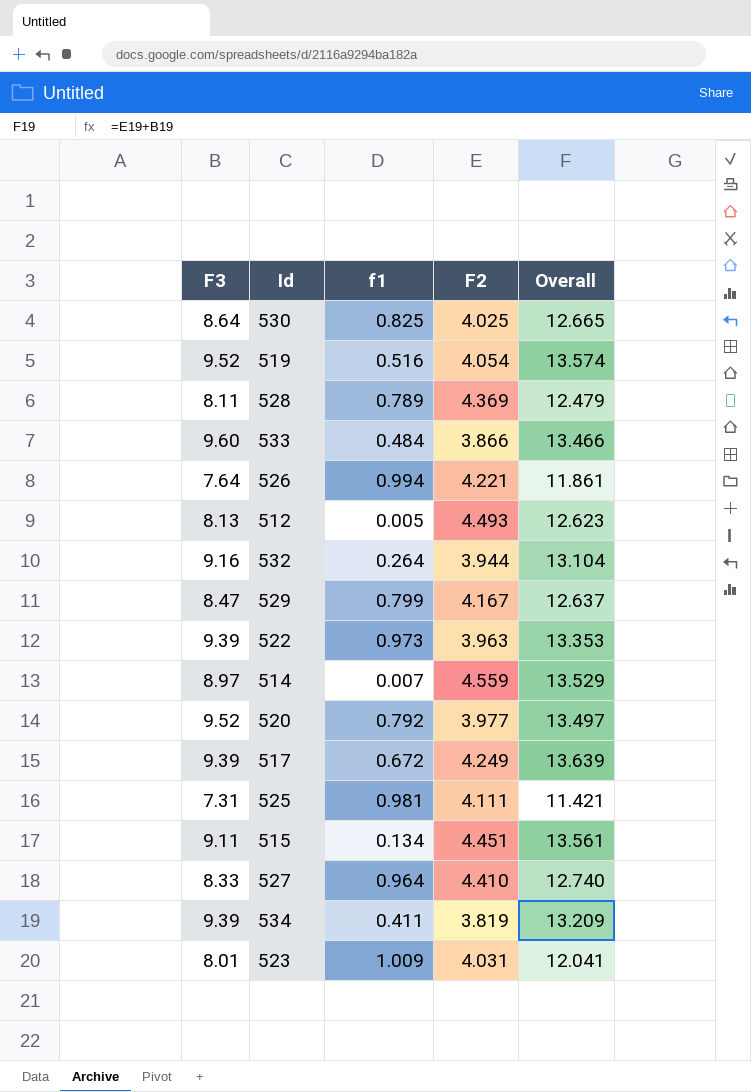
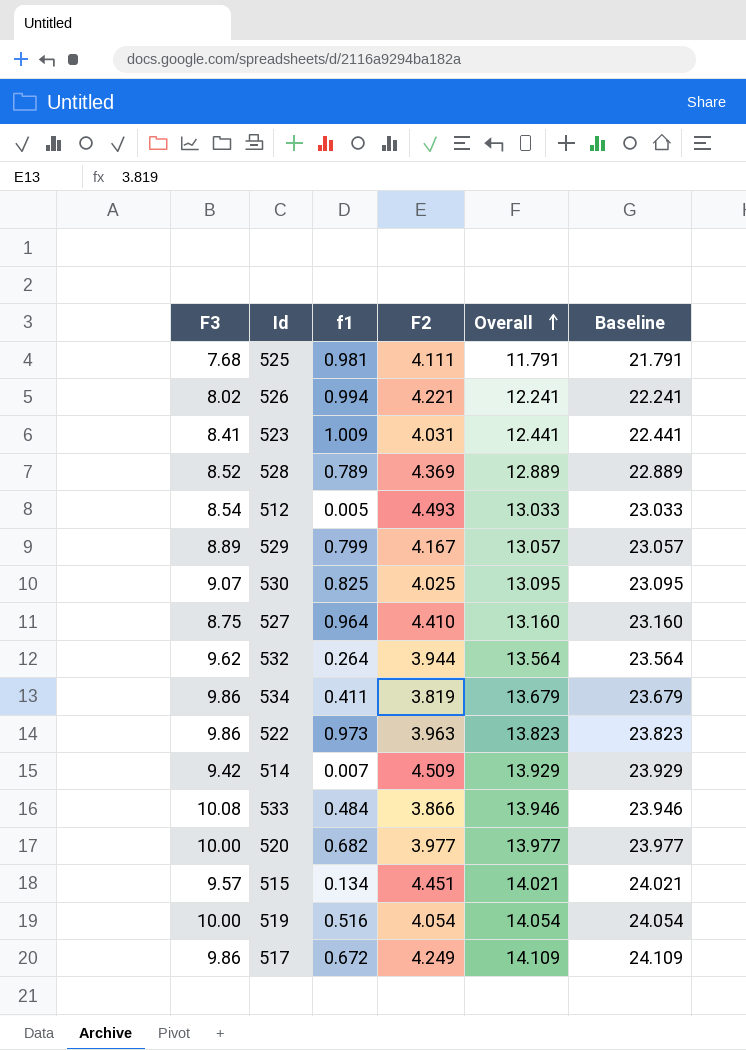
row order: none -> Overall ascending
column Baseline | formula: none -> [Overall] + 10
525 | F3: 7.31 -> 7.68
525 | Overall: 11.421 -> 11.791
526 | F3: 7.64 -> 8.02
526 | Overall: 11.861 -> 12.241
523 | F3: 8.01 -> 8.41
523 | Overall: 12.041 -> 12.441
528 | F3: 8.11 -> 8.52
528 | Overall: 12.479 -> 12.889
512 | F3: 8.13 -> 8.54
512 | Overall: 12.623 -> 13.033
529 | F3: 8.47 -> 8.89
529 | Overall: 12.637 -> 13.057
530 | F3: 8.64 -> 9.07
530 | Overall: 12.665 -> 13.095
527 | F3: 8.33 -> 8.75
527 | Overall: 12.740 -> 13.160
532 | F3: 9.16 -> 9.62
532 | Overall: 13.104 -> 13.564
534 | F3: 9.39 -> 9.86
534 | Overall: 13.209 -> 13.679
522 | F3: 9.39 -> 9.86
522 | Overall: 13.353 -> 13.823
514 | F3: 8.97 -> 9.42
514 | F2: 4.559 -> 4.509
514 | Overall: 13.529 -> 13.929
533 | F3: 9.60 -> 10.08
533 | Overall: 13.466 -> 13.946
520 | F3: 9.52 -> 10.00
520 | f1: 0.792 -> 0.682
520 | Overall: 13.497 -> 13.977
515 | F3: 9.11 -> 9.57
515 | Overall: 13.561 -> 14.021
519 | F3: 9.52 -> 10.00
519 | Overall: 13.574 -> 14.054
517 | F3: 9.39 -> 9.86
517 | Overall: 13.639 -> 14.109

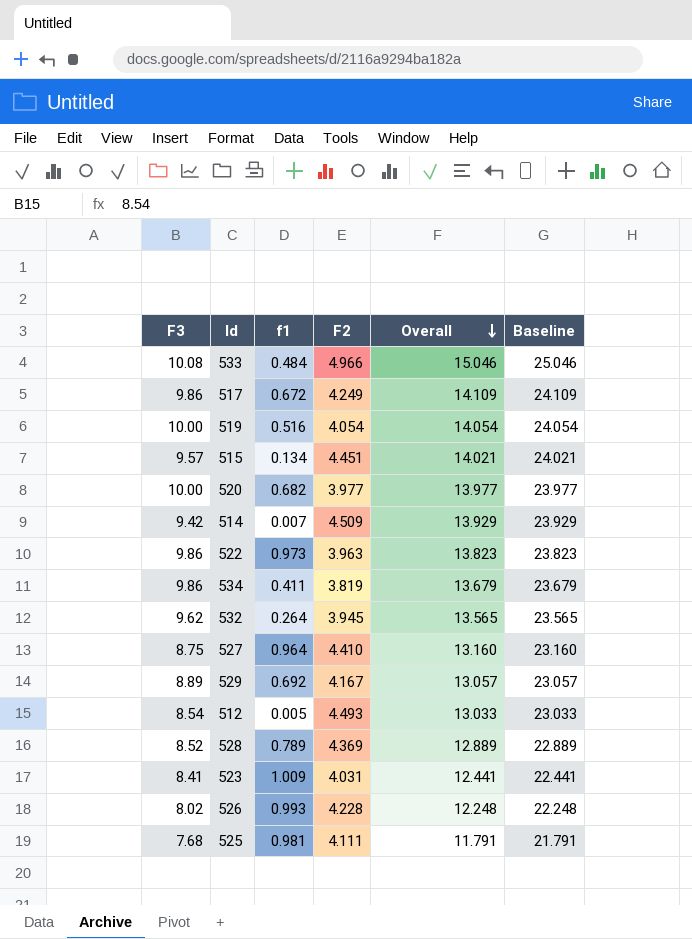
row order: Overall ascending -> Overall descending
row 530: 9.07 | 0.825 | 4.025 | 13.095 | 23.095 -> none
533 | F2: 3.866 -> 4.966
533 | Overall: 13.946 -> 15.046
533 | Baseline: 23.946 -> 25.046
532 | F2: 3.944 -> 3.945
532 | Overall: 13.564 -> 13.565
532 | Baseline: 23.564 -> 23.565
529 | f1: 0.799 -> 0.692
526 | f1: 0.994 -> 0.993
526 | F2: 4.221 -> 4.228
526 | Overall: 12.241 -> 12.248
526 | Baseline: 22.241 -> 22.248

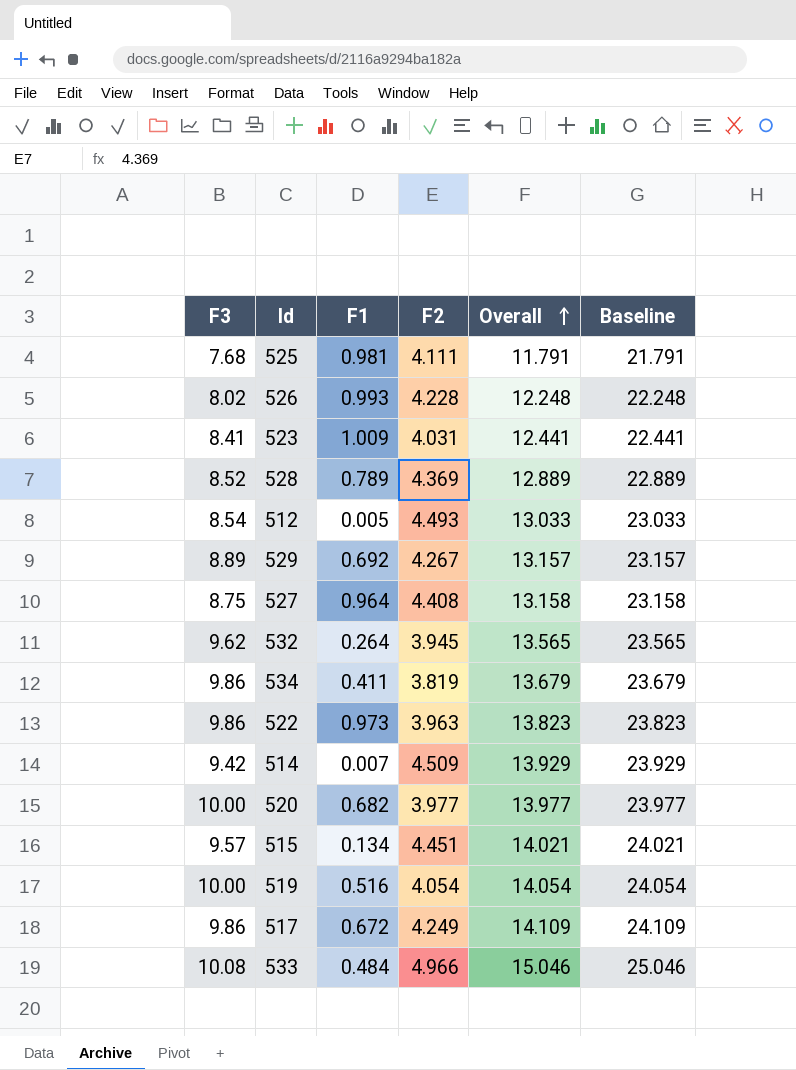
row order: Overall descending -> Overall ascending
column name: f1 -> F1
529 | F2: 4.167 -> 4.267
529 | Overall: 13.057 -> 13.157
529 | Baseline: 23.057 -> 23.157
527 | F2: 4.410 -> 4.408
527 | Overall: 13.160 -> 13.158
527 | Baseline: 23.160 -> 23.158

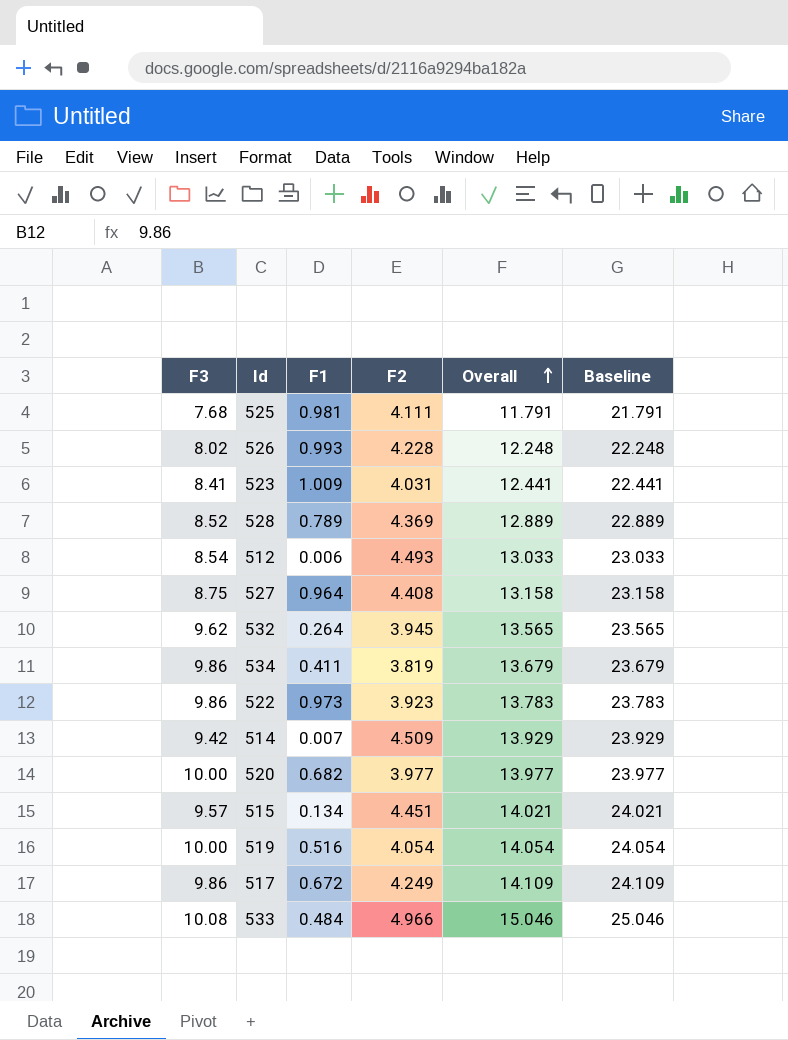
row 529: 8.89 | 0.692 | 4.267 | 13.157 | 23.157 -> none
512 | F1: 0.005 -> 0.006
522 | F2: 3.963 -> 3.923
522 | Overall: 13.823 -> 13.783
522 | Baseline: 23.823 -> 23.783

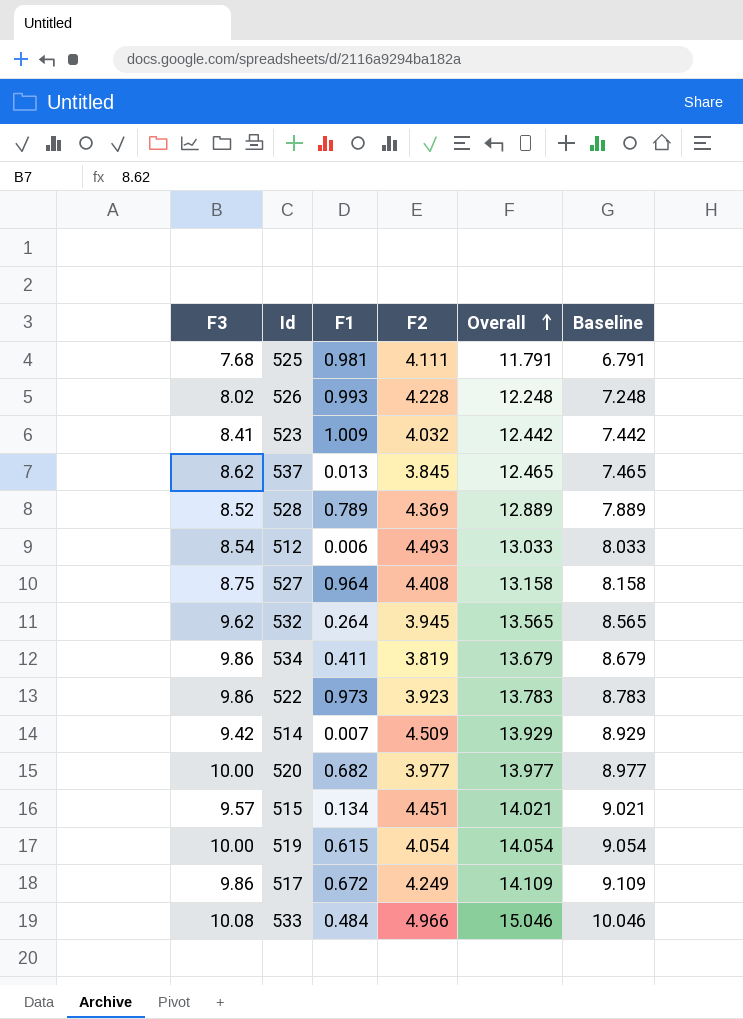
column Baseline | formula: [Overall] + 10 -> [Overall] - 5
523 | F2: 4.031 -> 4.032
523 | Overall: 12.441 -> 12.442
row 537: none -> 8.62 | 0.013 | 3.845 | 12.465 | 7.465
519 | F1: 0.516 -> 0.615

